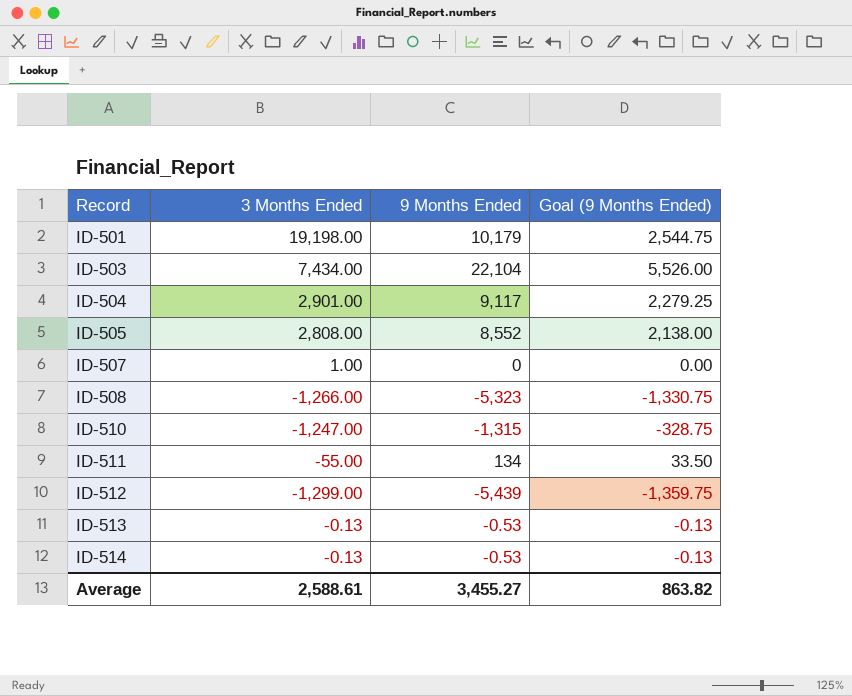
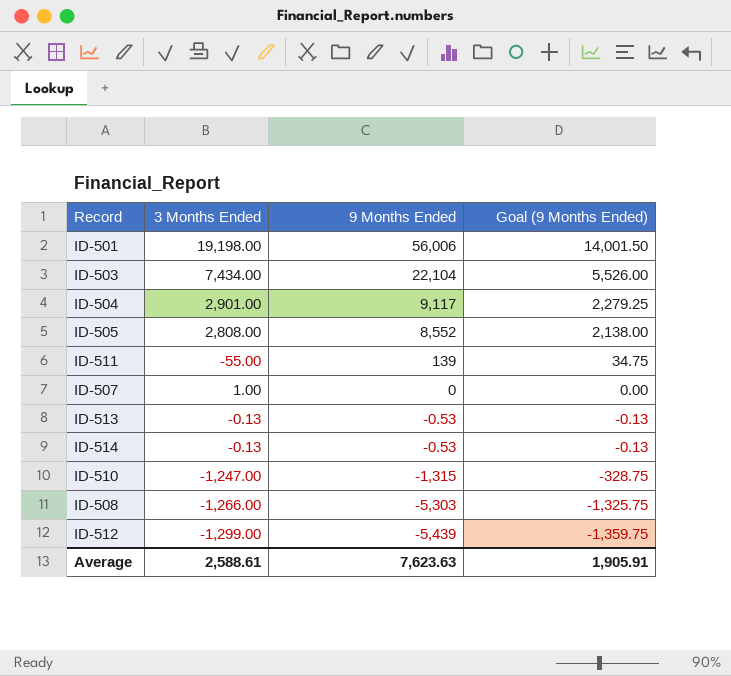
row order: Record ascending -> 9 Months Ended descending
ID-501 | 9 Months Ended: 10,179 -> 56,006
ID-501 | Goal (9 Months Ended): 2,544.75 -> 14,001.50
ID-511 | 9 Months Ended: 134 -> 139
ID-511 | Goal (9 Months Ended): 33.50 -> 34.75
ID-508 | 9 Months Ended: -5,323 -> -5,303
ID-508 | Goal (9 Months Ended): -1,330.75 -> -1,325.75
Average | 9 Months Ended: 3,455.27 -> 7,623.63
Average | Goal (9 Months Ended): 863.82 -> 1,905.91

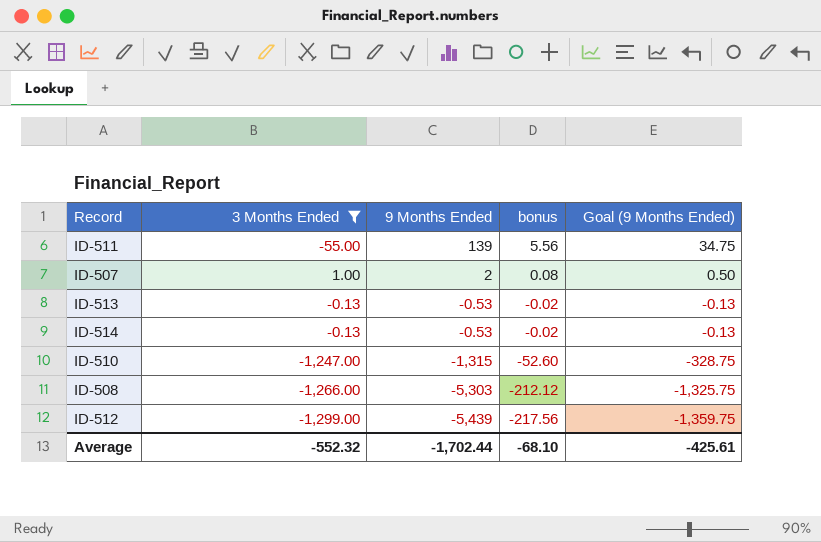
filter: none -> 3 Months Ended <= 1.00
column bonus | formula: none -> [9 Months Ended] * 0.04
ID-507 | 9 Months Ended: 0 -> 2
ID-507 | Goal (9 Months Ended): 0.00 -> 0.50
Average | 3 Months Ended: 2,588.61 -> -552.32
Average | 9 Months Ended: 7,623.63 -> -1,702.44
Average | Goal (9 Months Ended): 1,905.91 -> -425.61

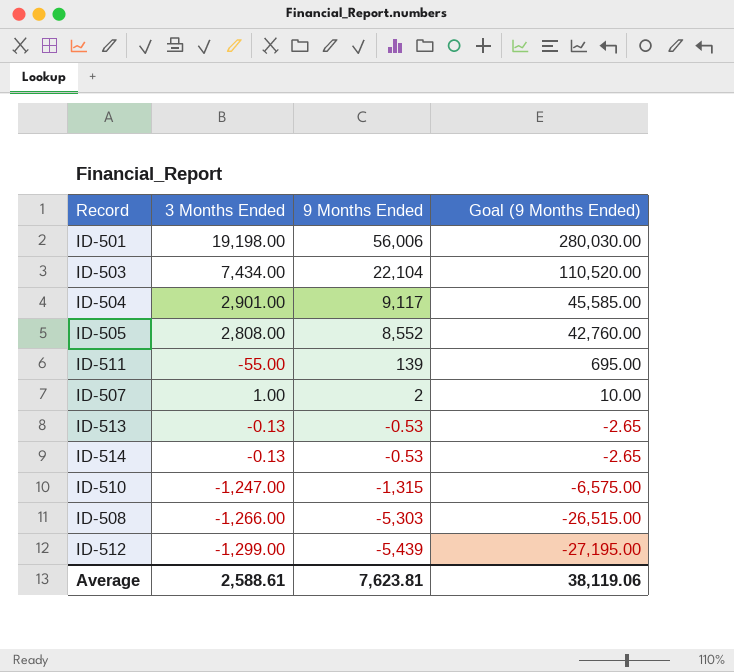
filter: 3 Months Ended <= 1.00 -> none
column bonus | formula: [9 Months Ended] * 0.04 -> none
column Goal (9 Months Ended) | formula: [9 Months Ended] * 0.25 -> [9 Months Ended] * 5
Average | 3 Months Ended: -552.32 -> 2,588.61
Average | 9 Months Ended: -1,702.44 -> 7,623.81
Average | Goal (9 Months Ended): -425.61 -> 38,119.06

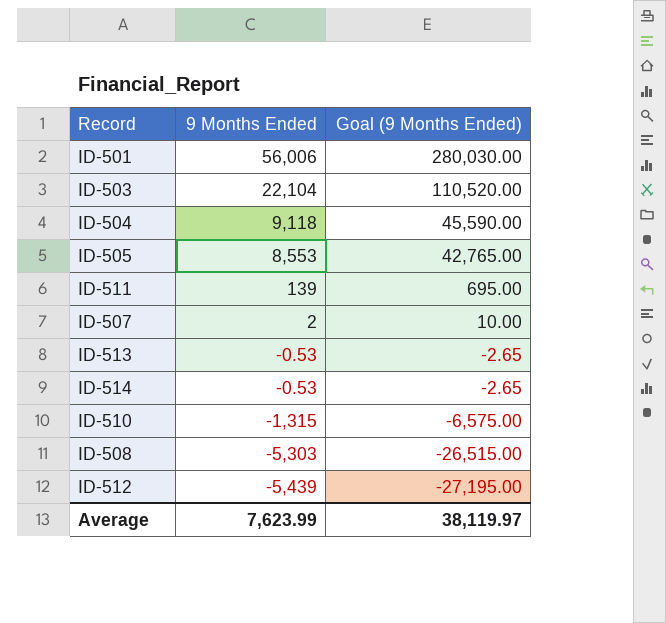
column 3 Months Ended | position: 2 -> none
ID-504 | 9 Months Ended: 9,117 -> 9,118
ID-504 | Goal (9 Months Ended): 45,585.00 -> 45,590.00
ID-505 | 9 Months Ended: 8,552 -> 8,553
ID-505 | Goal (9 Months Ended): 42,760.00 -> 42,765.00
Average | 9 Months Ended: 7,623.81 -> 7,623.99
Average | Goal (9 Months Ended): 38,119.06 -> 38,119.97

